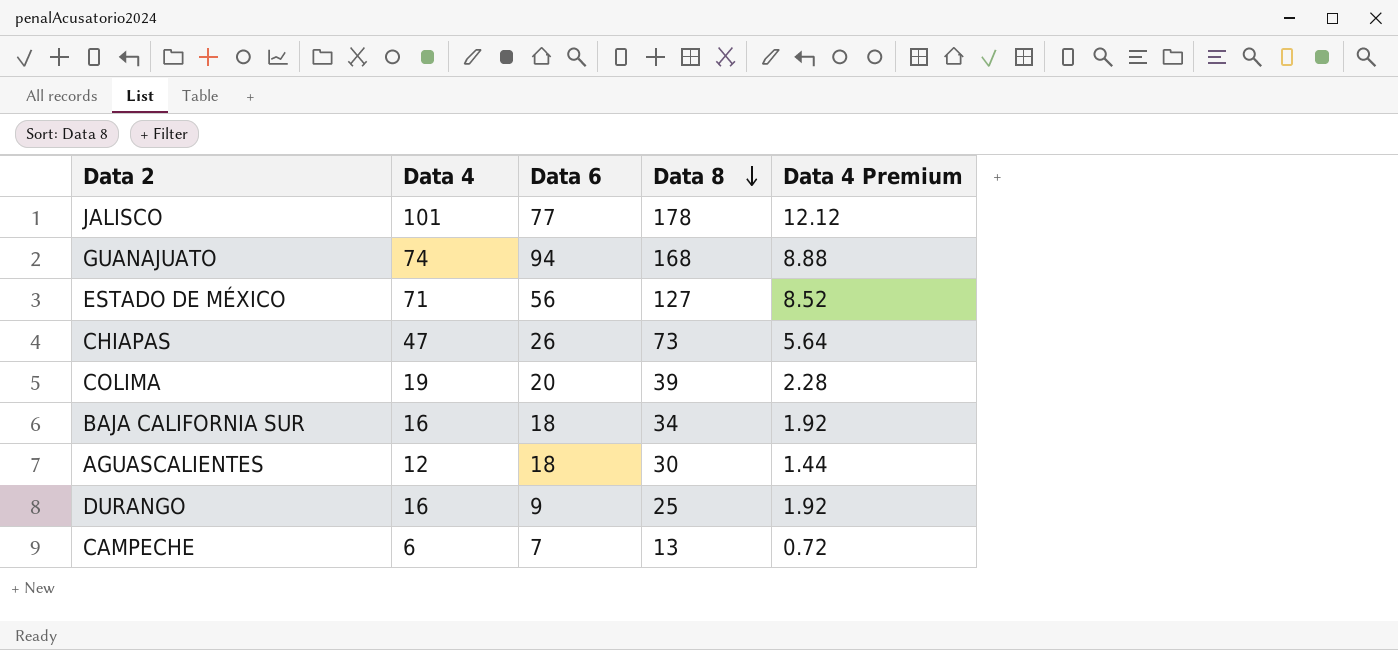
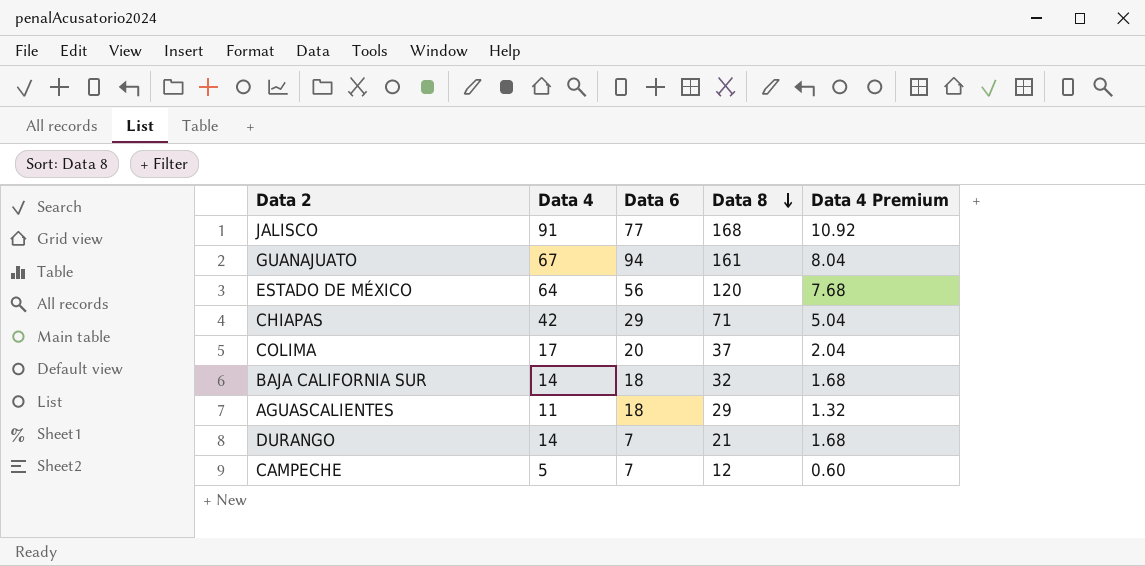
JALISCO | Data 4: 101 -> 91
JALISCO | Data 8: 178 -> 168
JALISCO | Data 4 Premium: 12.12 -> 10.92
GUANAJUATO | Data 4: 74 -> 67
GUANAJUATO | Data 8: 168 -> 161
GUANAJUATO | Data 4 Premium: 8.88 -> 8.04
ESTADO DE MÉXICO | Data 4: 71 -> 64
ESTADO DE MÉXICO | Data 8: 127 -> 120
ESTADO DE MÉXICO | Data 4 Premium: 8.52 -> 7.68
CHIAPAS | Data 4: 47 -> 42
CHIAPAS | Data 6: 26 -> 29
CHIAPAS | Data 8: 73 -> 71
CHIAPAS | Data 4 Premium: 5.64 -> 5.04
COLIMA | Data 4: 19 -> 17
COLIMA | Data 8: 39 -> 37
COLIMA | Data 4 Premium: 2.28 -> 2.04
BAJA CALIFORNIA SUR | Data 4: 16 -> 14
BAJA CALIFORNIA SUR | Data 8: 34 -> 32
BAJA CALIFORNIA SUR | Data 4 Premium: 1.92 -> 1.68
AGUASCALIENTES | Data 4: 12 -> 11
AGUASCALIENTES | Data 8: 30 -> 29
AGUASCALIENTES | Data 4 Premium: 1.44 -> 1.32
DURANGO | Data 4: 16 -> 14
DURANGO | Data 6: 9 -> 7
DURANGO | Data 8: 25 -> 21
DURANGO | Data 4 Premium: 1.92 -> 1.68
CAMPECHE | Data 4: 6 -> 5
CAMPECHE | Data 8: 13 -> 12
CAMPECHE | Data 4 Premium: 0.72 -> 0.60

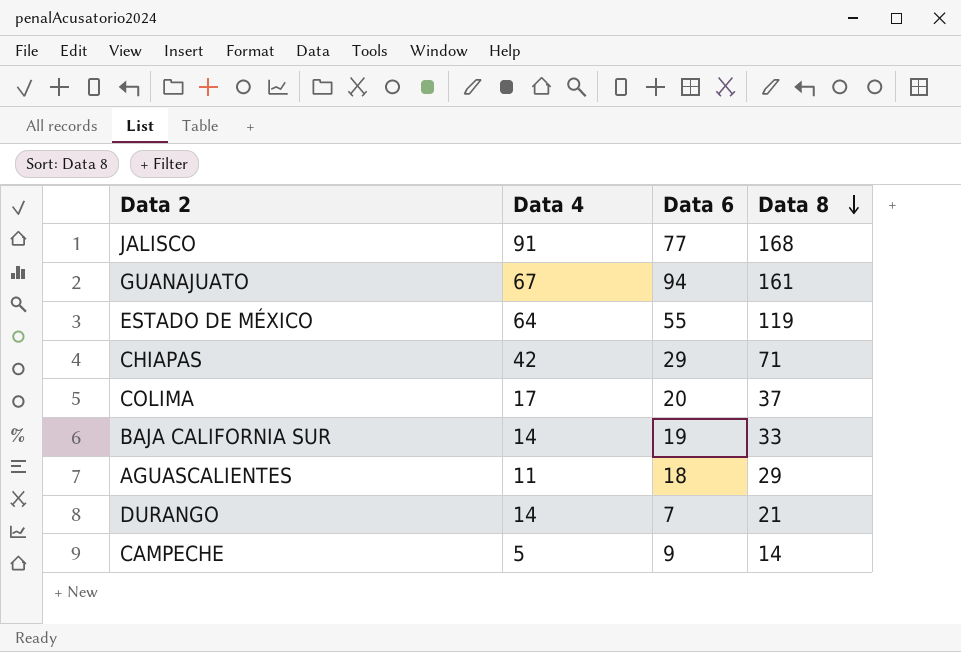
column Data 4 Premium | formula: [Data 4] * 0.12 -> none
ESTADO DE MÉXICO | Data 6: 56 -> 55
ESTADO DE MÉXICO | Data 8: 120 -> 119
BAJA CALIFORNIA SUR | Data 6: 18 -> 19
BAJA CALIFORNIA SUR | Data 8: 32 -> 33
CAMPECHE | Data 6: 7 -> 9
CAMPECHE | Data 8: 12 -> 14

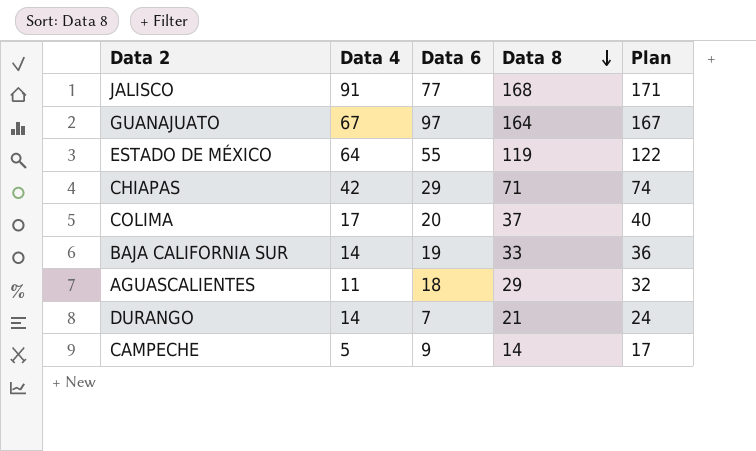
column Plan | formula: none -> [Data 8] + 3
GUANAJUATO | Data 6: 94 -> 97
GUANAJUATO | Data 8: 161 -> 164

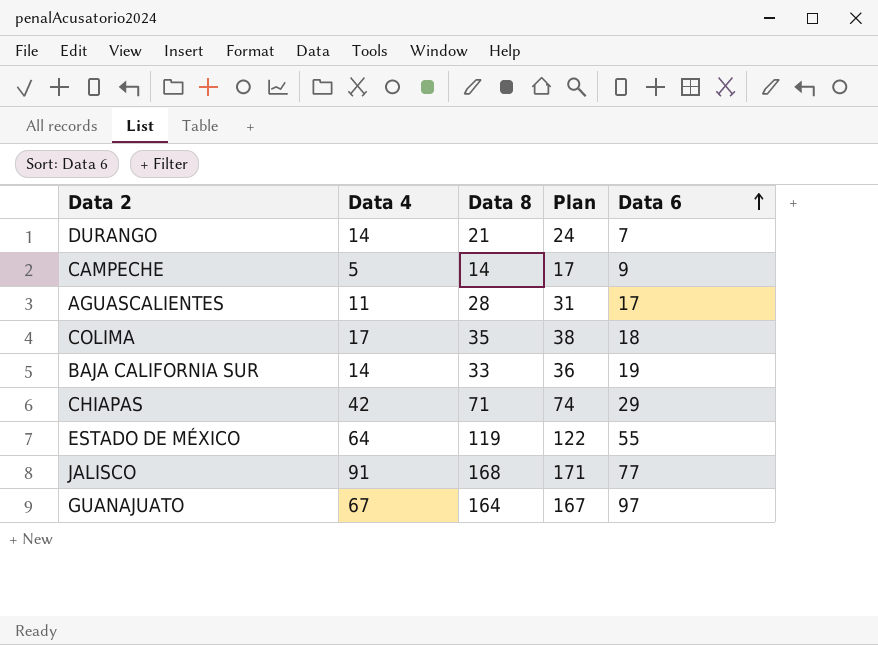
row order: Data 8 descending -> Data 6 ascending
column Data 6 | position: 3 -> 5
AGUASCALIENTES | Data 8: 29 -> 28
AGUASCALIENTES | Plan: 32 -> 31
AGUASCALIENTES | Data 6: 18 -> 17
COLIMA | Data 8: 37 -> 35
COLIMA | Plan: 40 -> 38
COLIMA | Data 6: 20 -> 18

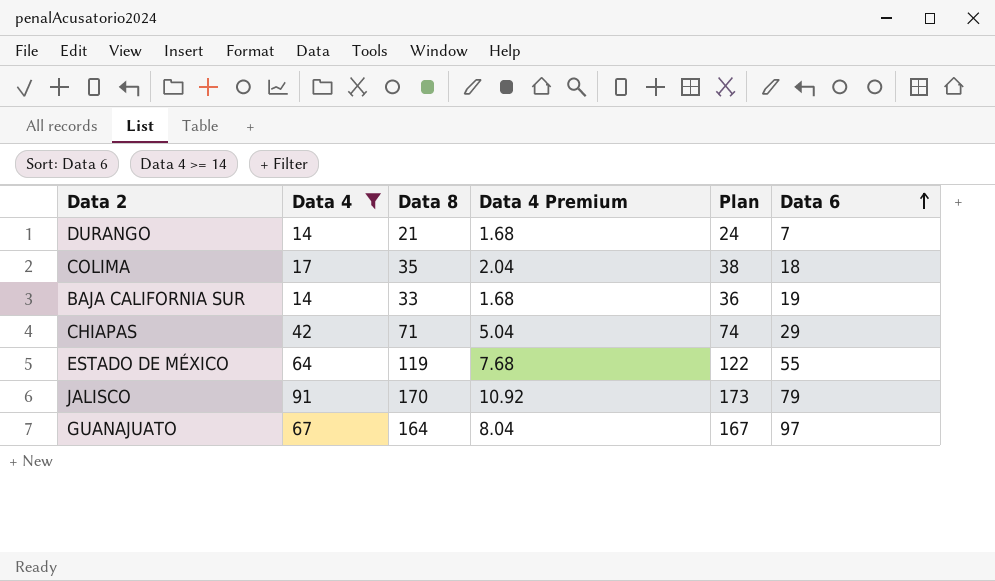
filter: none -> Data 4 >= 14
column Data 4 Premium | formula: none -> [Data 4] * 0.12
JALISCO | Data 8: 168 -> 170
JALISCO | Plan: 171 -> 173
JALISCO | Data 6: 77 -> 79

